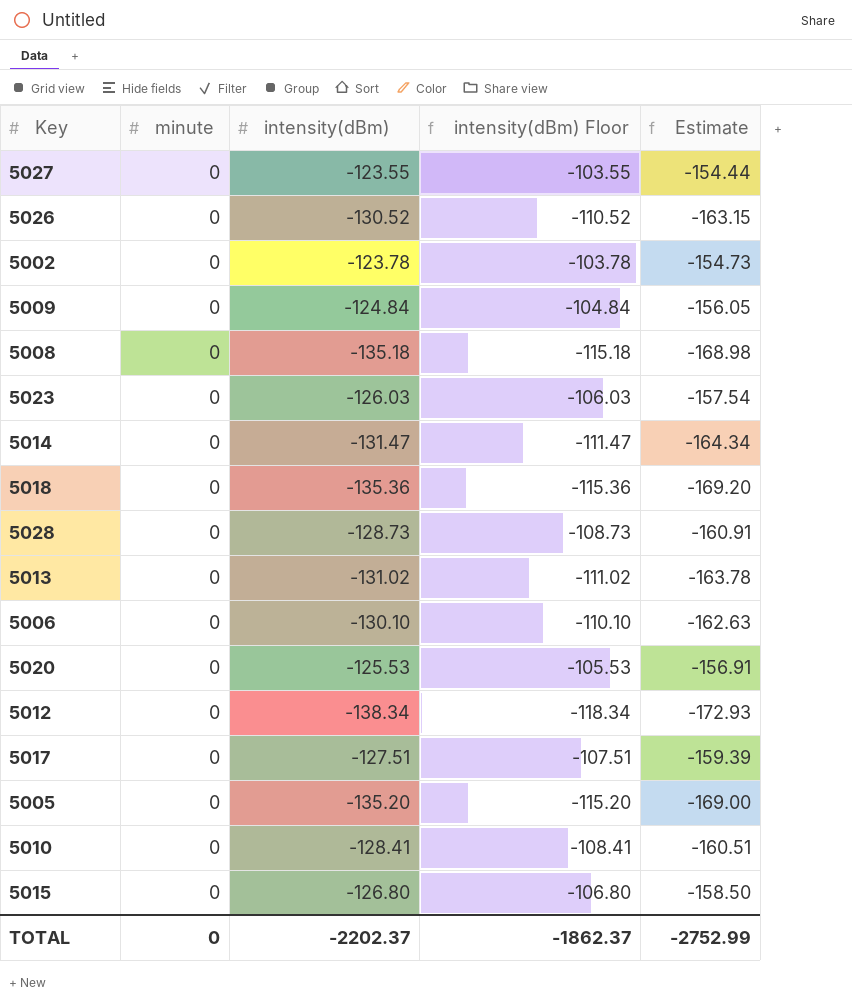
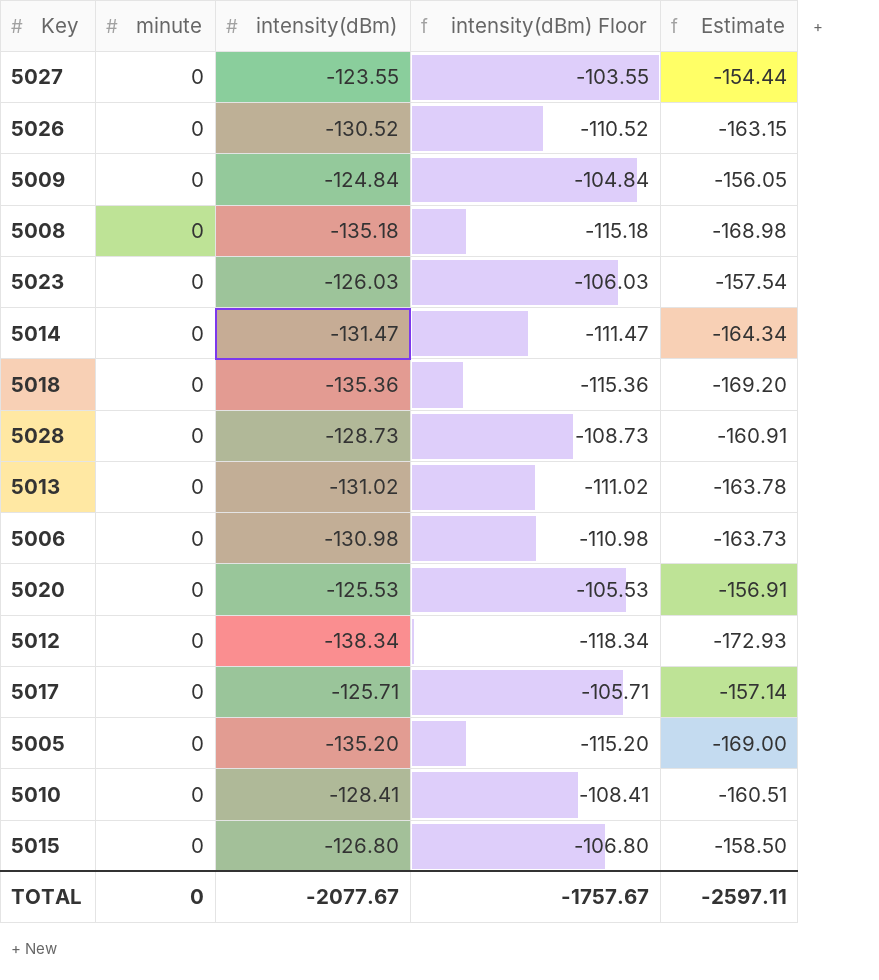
row 5002: 0 | -123.78 | -103.78 | -154.73 -> none
5006 | intensity(dBm): -130.10 -> -130.98
5006 | intensity(dBm) Floor: -110.10 -> -110.98
5006 | Estimate: -162.63 -> -163.73
5017 | intensity(dBm): -127.51 -> -125.71
5017 | intensity(dBm) Floor: -107.51 -> -105.71
5017 | Estimate: -159.39 -> -157.14
TOTAL | intensity(dBm): -2202.37 -> -2077.67
TOTAL | intensity(dBm) Floor: -1862.37 -> -1757.67
TOTAL | Estimate: -2752.99 -> -2597.11

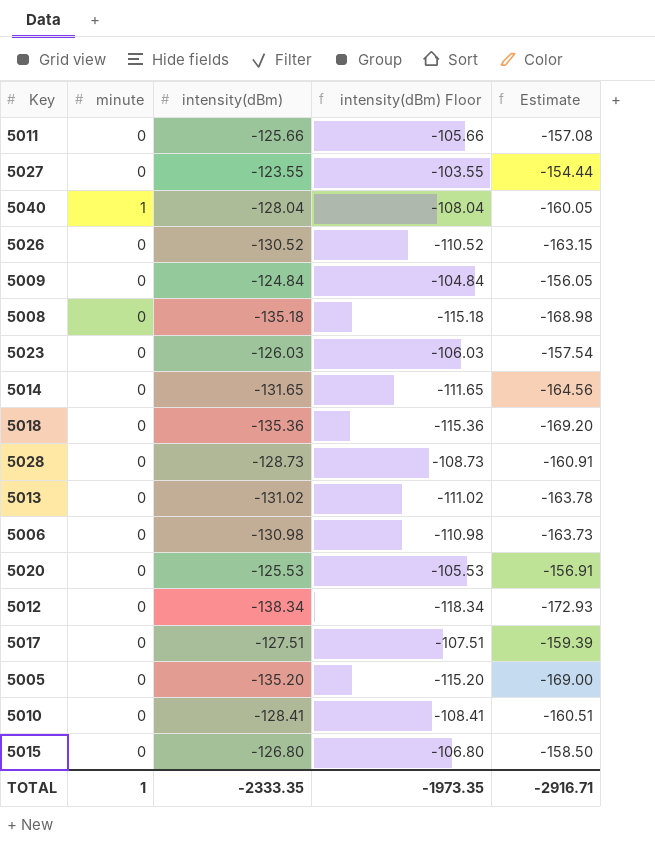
row 5011: none -> 0 | -125.66 | -105.66 | -157.08
row 5040: none -> 1 | -128.04 | -108.04 | -160.05
5014 | intensity(dBm): -131.47 -> -131.65
5014 | intensity(dBm) Floor: -111.47 -> -111.65
5014 | Estimate: -164.34 -> -164.56
5017 | intensity(dBm): -125.71 -> -127.51
5017 | intensity(dBm) Floor: -105.71 -> -107.51
5017 | Estimate: -157.14 -> -159.39
TOTAL | minute: 0 -> 1
TOTAL | intensity(dBm): -2077.67 -> -2333.35
TOTAL | intensity(dBm) Floor: -1757.67 -> -1973.35
TOTAL | Estimate: -2597.11 -> -2916.71

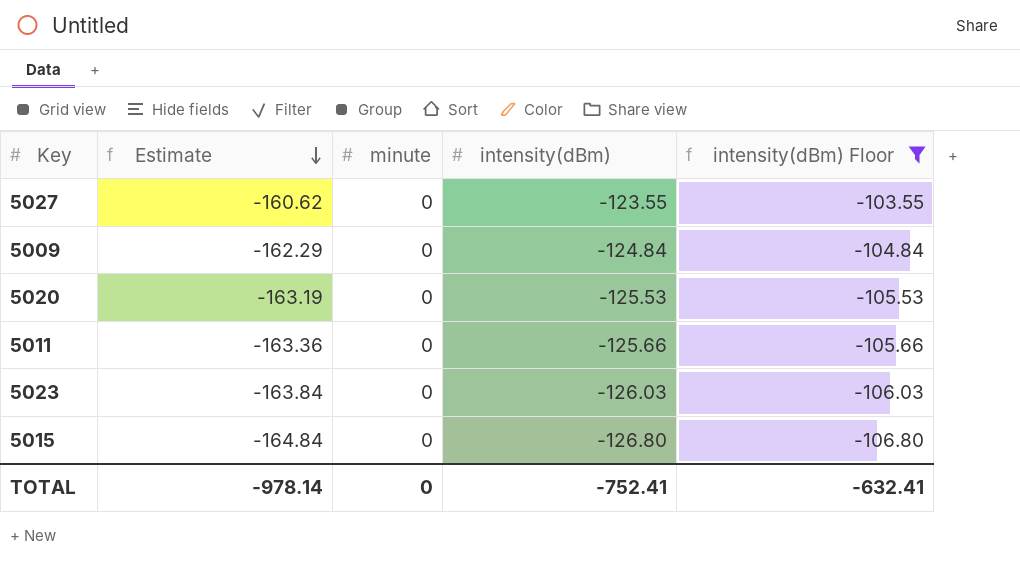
filter: none -> intensity(dBm) Floor >= -106.80
row order: none -> Estimate descending
column Estimate | formula: [intensity(dBm)] * 1.25 -> [intensity(dBm)] * 1.3
column Estimate | position: 5 -> 2
TOTAL | Estimate: -2916.71 -> -978.14
TOTAL | minute: 1 -> 0
TOTAL | intensity(dBm): -2333.35 -> -752.41
TOTAL | intensity(dBm) Floor: -1973.35 -> -632.41

